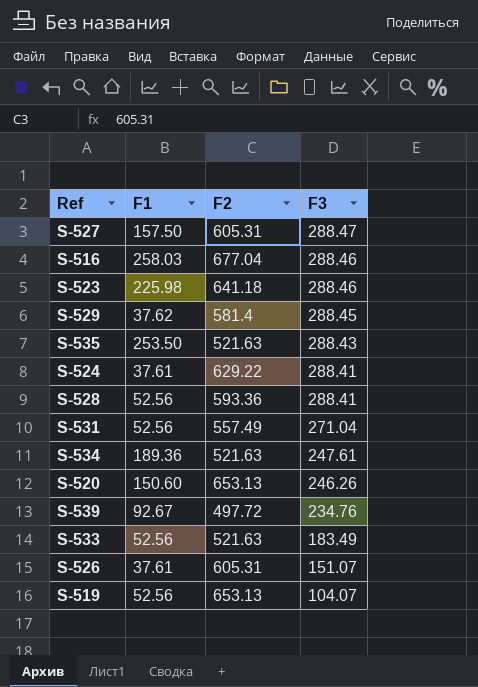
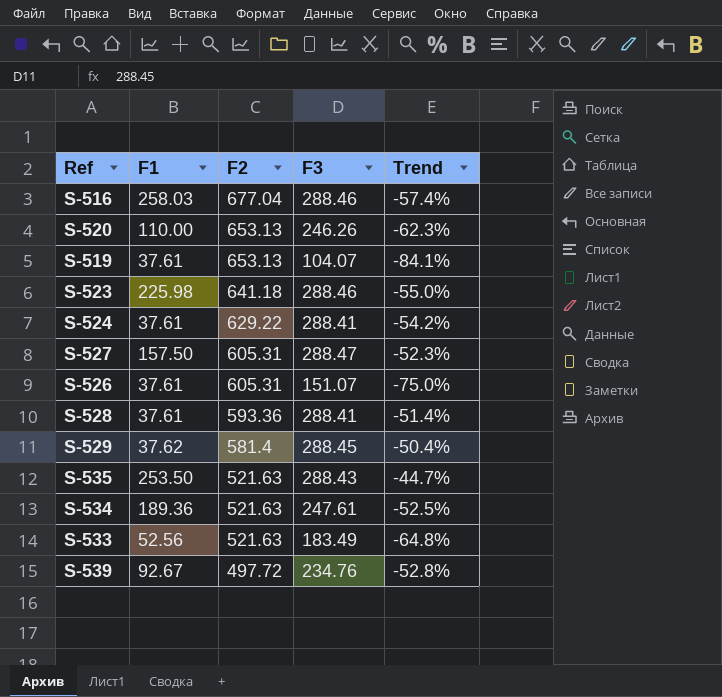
row order: F3 descending -> F2 descending
column Trend | formula: none -> ([F3] - [F2]) / [F2]
row S-531: 52.56 | 557.49 | 271.04 -> none
S-520 | F1: 150.60 -> 110.00
S-519 | F1: 52.56 -> 37.61
S-528 | F1: 52.56 -> 37.61

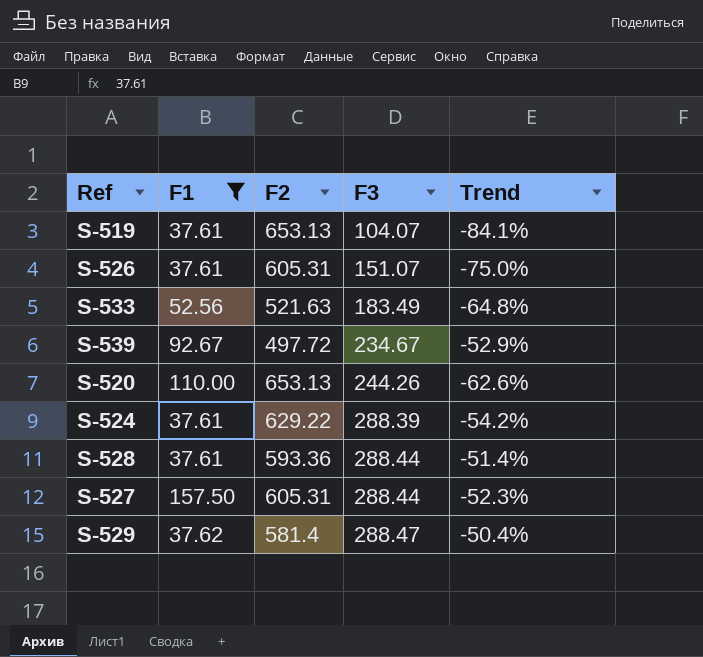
filter: none -> F1 <= 157.50
row order: F2 descending -> F3 ascending
S-539 | F3: 234.76 -> 234.67
S-539 | Trend: -52.8% -> -52.9%
S-520 | F3: 246.26 -> 244.26
S-520 | Trend: -62.3% -> -62.6%
S-524 | F3: 288.41 -> 288.39
S-528 | F3: 288.41 -> 288.44
S-527 | F3: 288.47 -> 288.44
S-529 | F3: 288.45 -> 288.47

